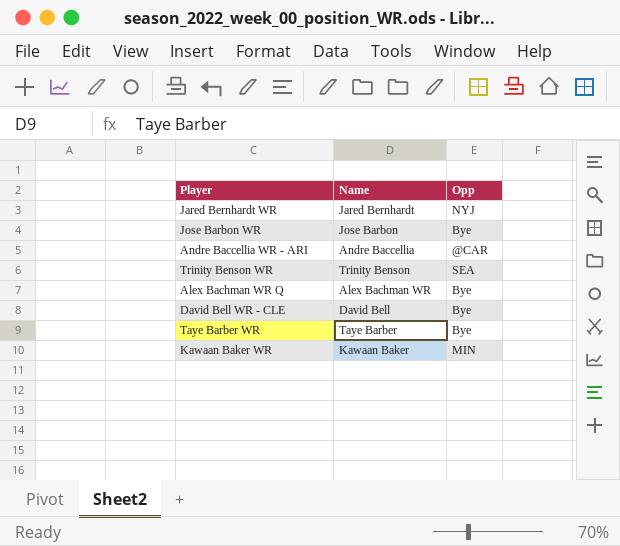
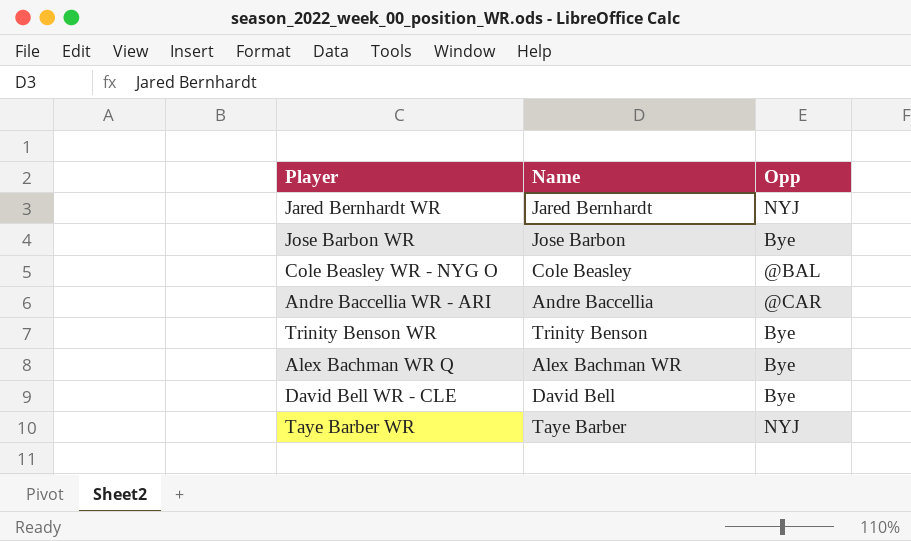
row Kawaan Baker WR: Kawaan Baker | MIN -> none
row Cole Beasley WR - NYG O: none -> Cole Beasley | @BAL
Trinity Benson WR | Opp: SEA -> Bye
Taye Barber WR | Opp: Bye -> NYJ

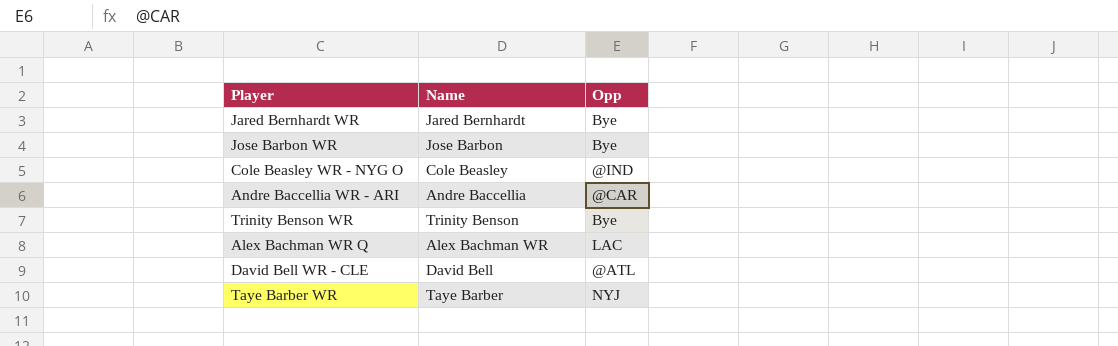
Jared Bernhardt WR | Opp: NYJ -> Bye
Cole Beasley WR - NYG O | Opp: @BAL -> @IND
Alex Bachman WR Q | Opp: Bye -> LAC
David Bell WR - CLE | Opp: Bye -> @ATL

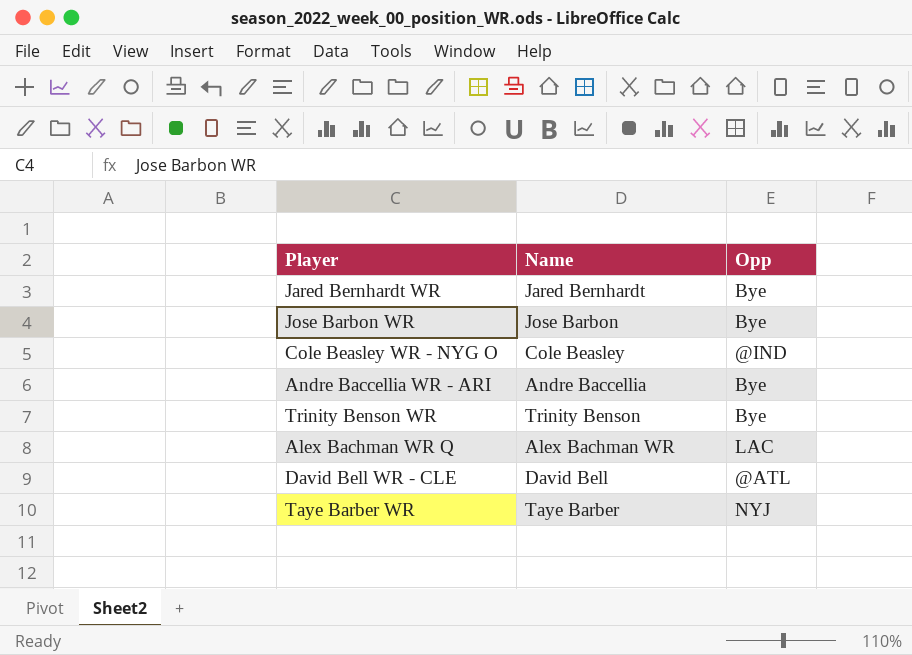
Andre Baccellia WR - ARI | Opp: @CAR -> Bye

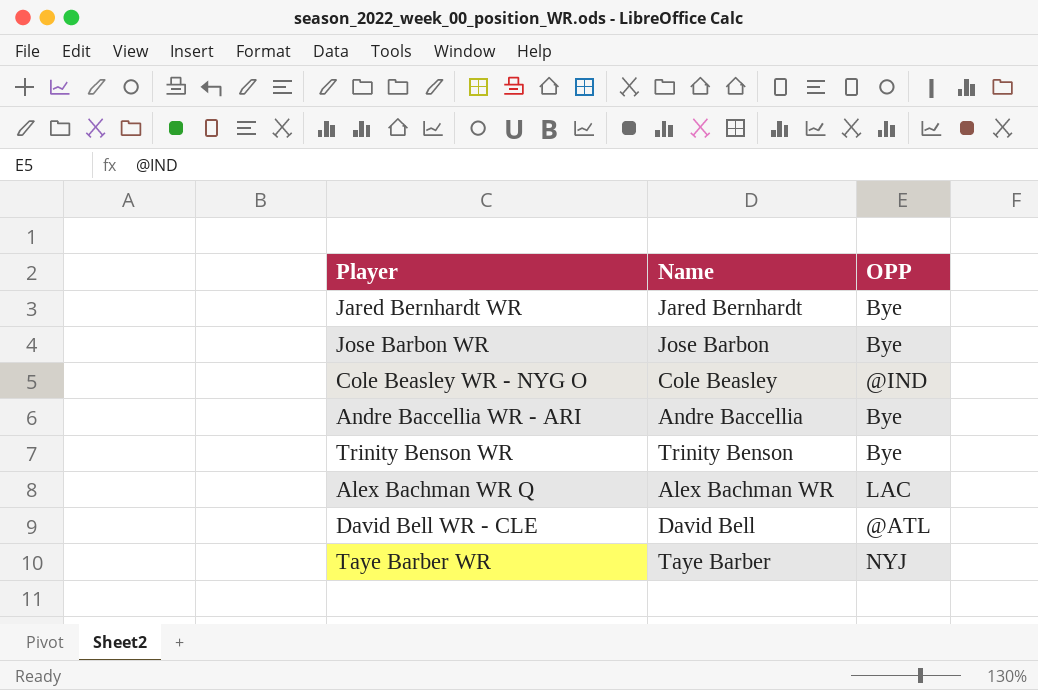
column name: Opp -> OPP

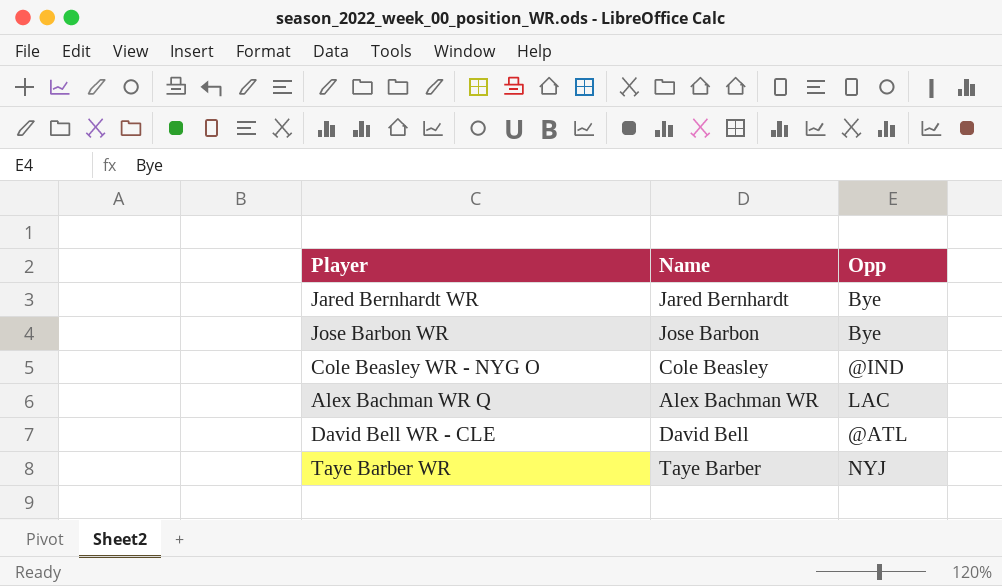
column name: OPP -> Opp
row Andre Baccellia WR - ARI: Andre Baccellia | Bye -> none
row Trinity Benson WR: Trinity Benson | Bye -> none

